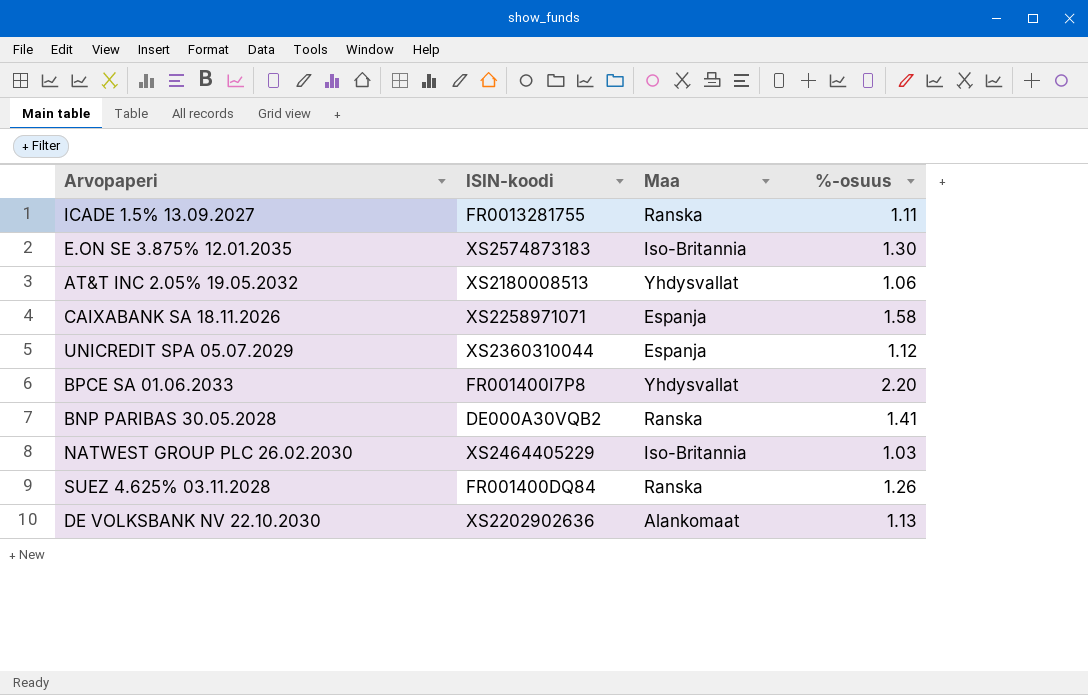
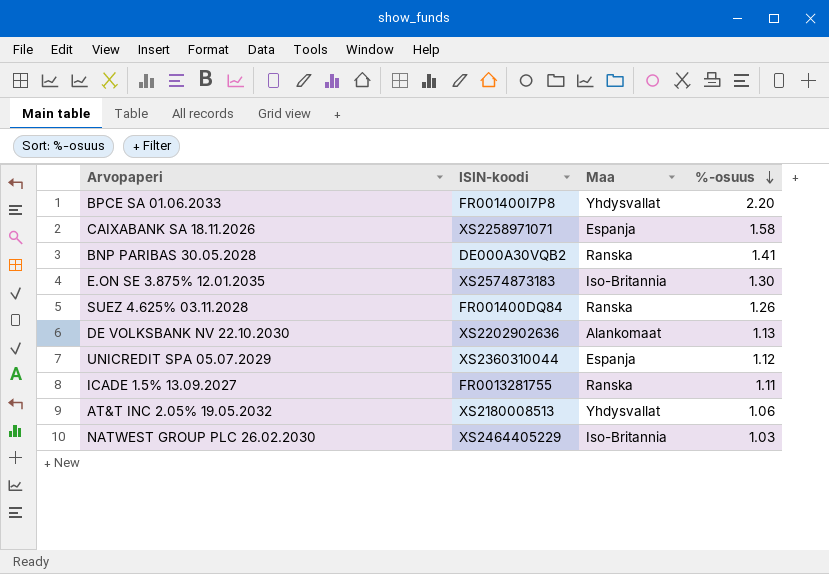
row order: none -> %-osuus descending

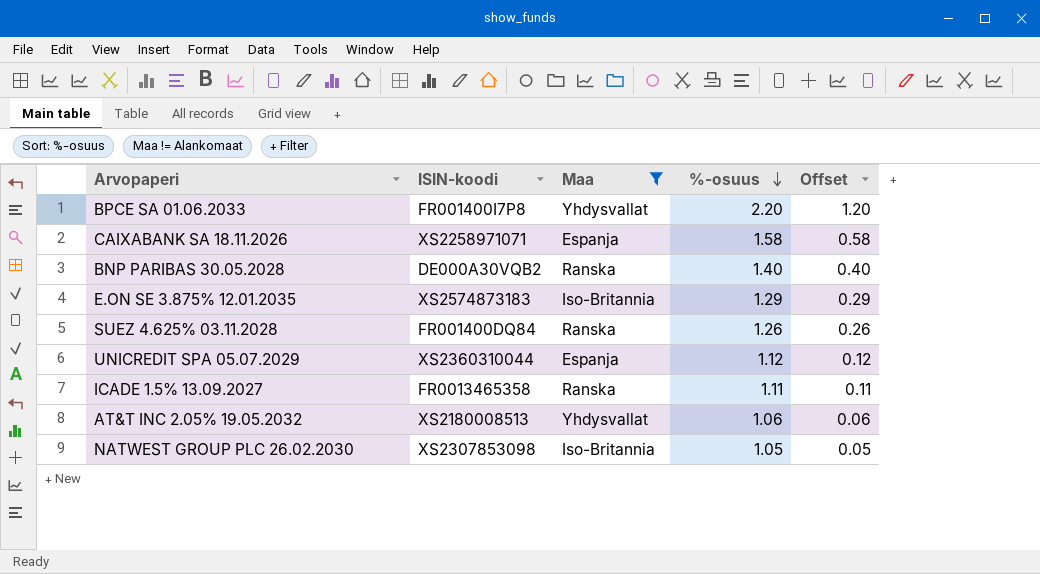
filter: none -> Maa != Alankomaat
column Offset | formula: none -> [%-osuus] - 1
BNP PARIBAS 30.05.2028 | %-osuus: 1.41 -> 1.40
E.ON SE 3.875% 12.01.2035 | %-osuus: 1.30 -> 1.29
ICADE 1.5% 13.09.2027 | ISIN-koodi: FR0013281755 -> FR0013465358
NATWEST GROUP PLC 26.02.2030 | ISIN-koodi: XS2464405229 -> XS2307853098
NATWEST GROUP PLC 26.02.2030 | %-osuus: 1.03 -> 1.05

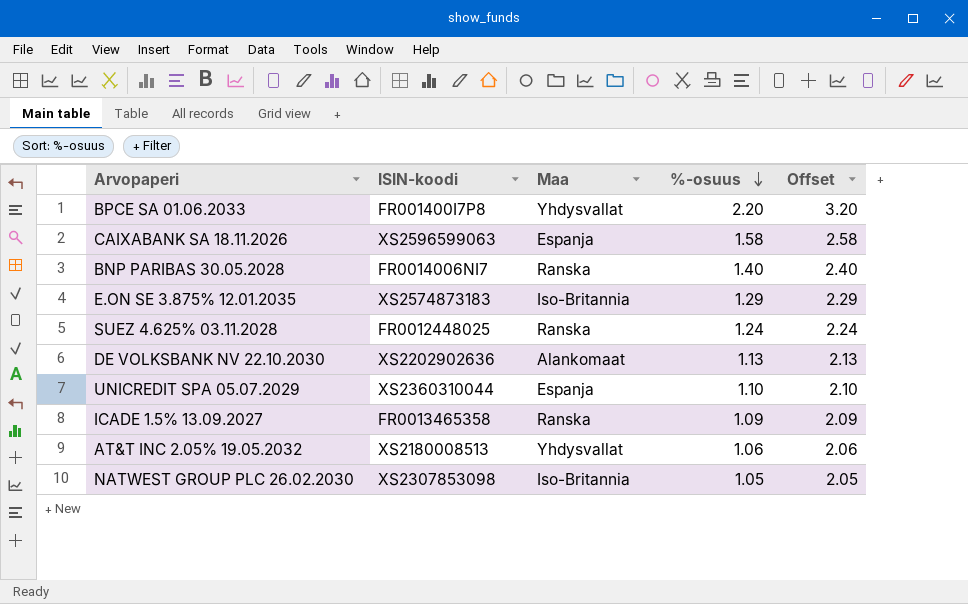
filter: Maa != Alankomaat -> none
column Offset | formula: [%-osuus] - 1 -> [%-osuus] + 1
CAIXABANK SA 18.11.2026 | ISIN-koodi: XS2258971071 -> XS2596599063
BNP PARIBAS 30.05.2028 | ISIN-koodi: DE000A30VQB2 -> FR0014006NI7
SUEZ 4.625% 03.11.2028 | ISIN-koodi: FR001400DQ84 -> FR0012448025
SUEZ 4.625% 03.11.2028 | %-osuus: 1.26 -> 1.24
UNICREDIT SPA 05.07.2029 | %-osuus: 1.12 -> 1.10
ICADE 1.5% 13.09.2027 | %-osuus: 1.11 -> 1.09

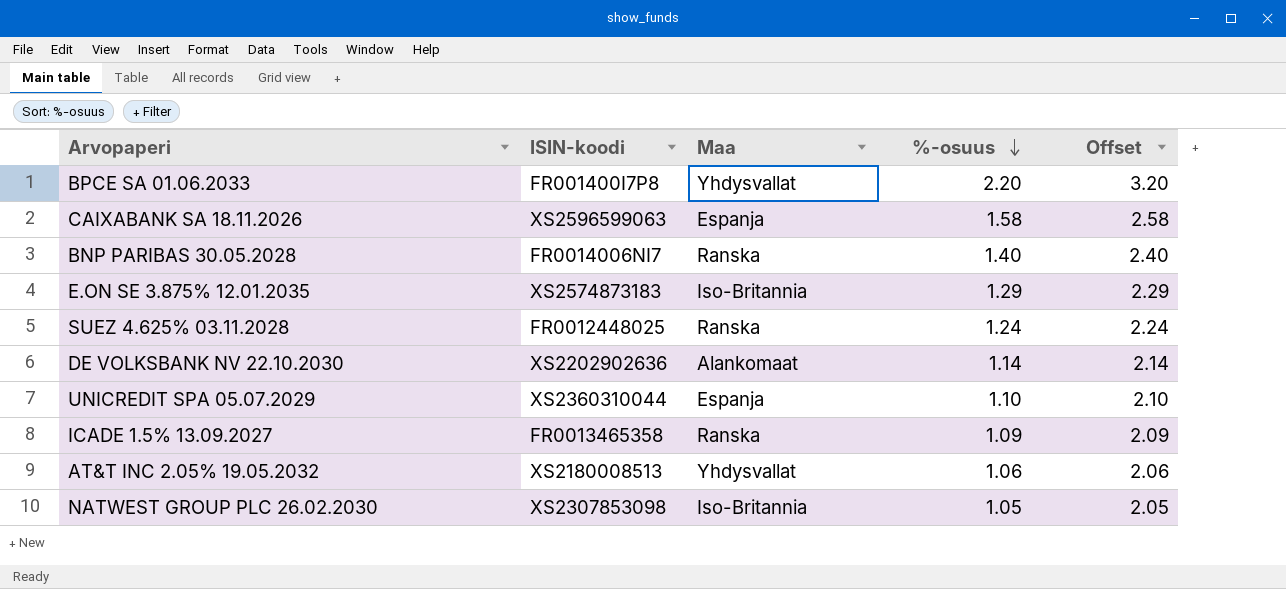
DE VOLKSBANK NV 22.10.2030 | %-osuus: 1.13 -> 1.14
DE VOLKSBANK NV 22.10.2030 | Offset: 2.13 -> 2.14

